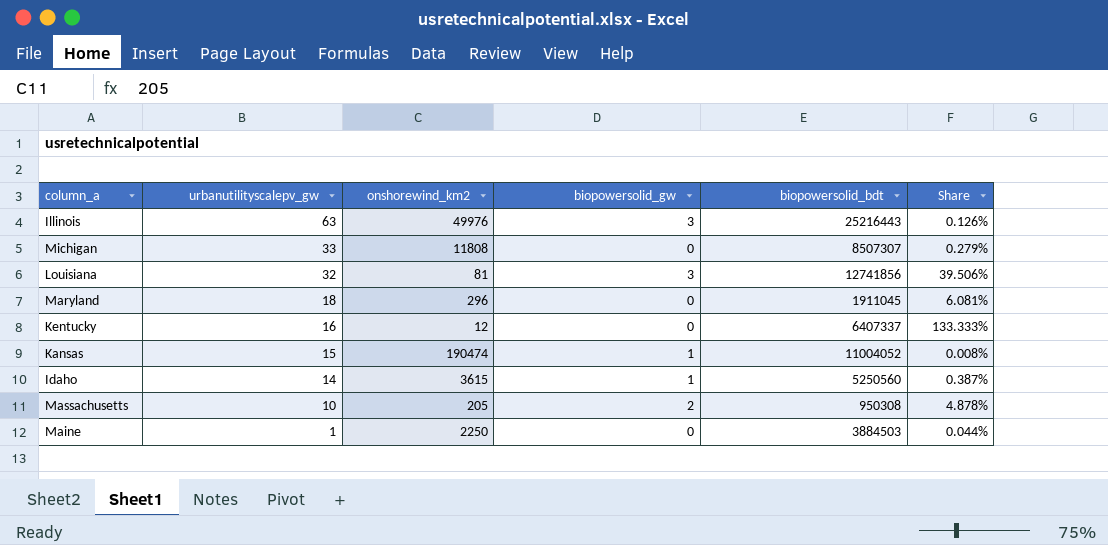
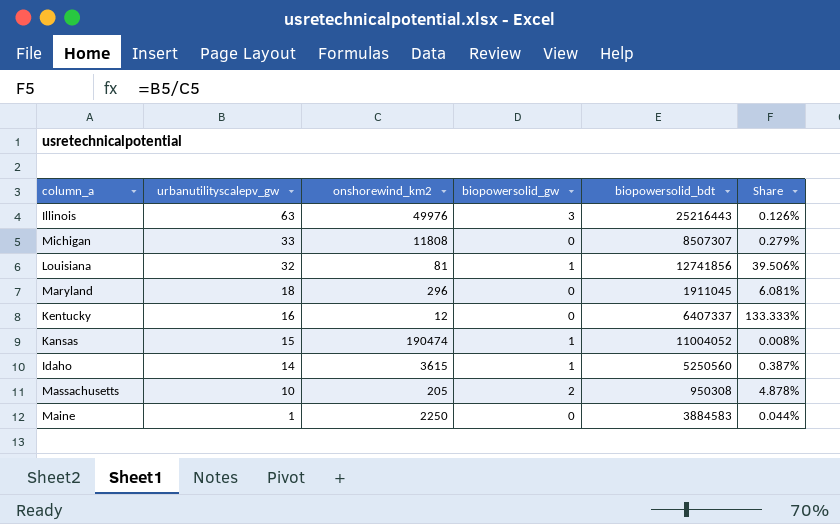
Louisiana | biopowersolid_gw: 3 -> 1
Maine | biopowersolid_bdt: 3884503 -> 3884583

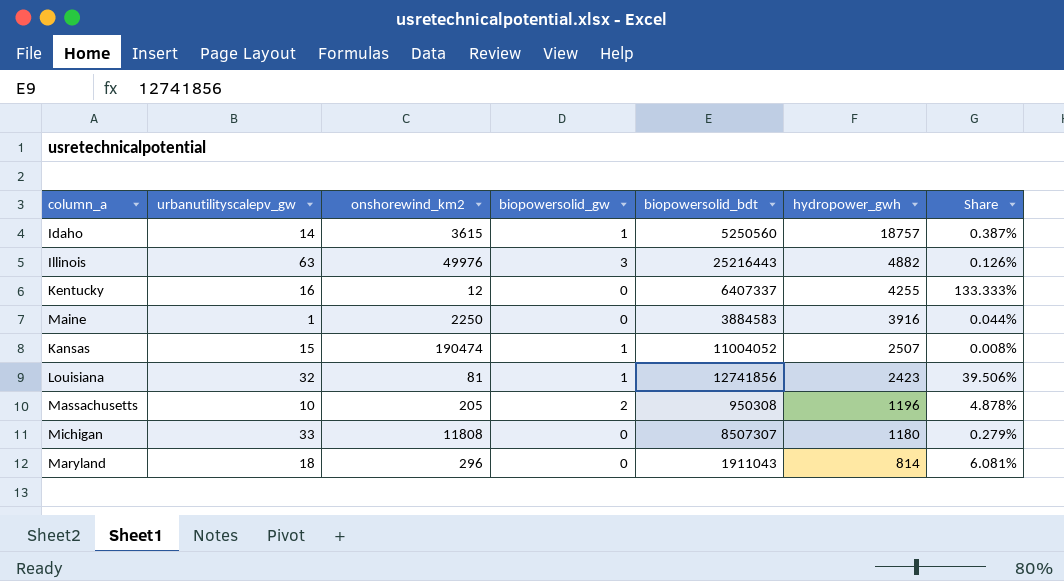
row order: urbanutilityscalepv_gw descending -> hydropower_gwh descending
column hydropower_gwh | position: none -> 6
Maryland | biopowersolid_bdt: 1911045 -> 1911043

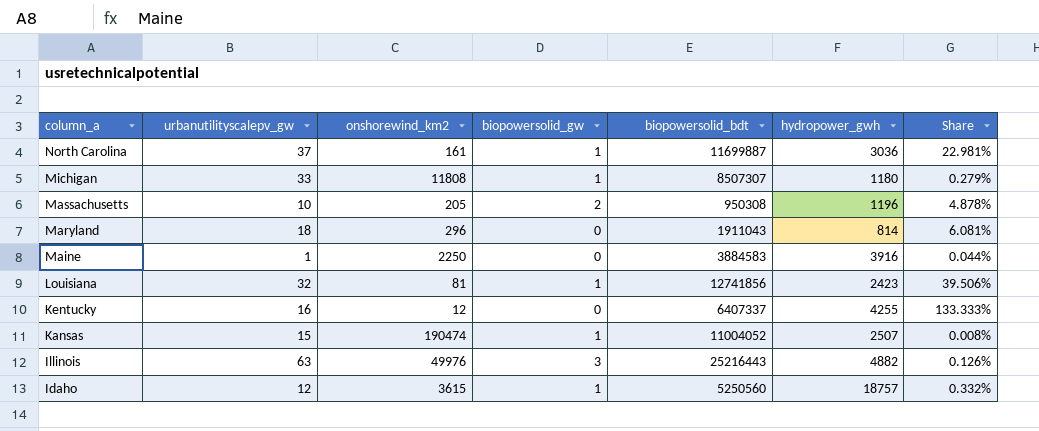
row order: hydropower_gwh descending -> column_a descending
row North Carolina: none -> 37 | 161 | 1 | 11699887 | 3036 | 22.981%
Michigan | biopowersolid_gw: 0 -> 1
Idaho | urbanutilityscalepv_gw: 14 -> 12
Idaho | Share: 0.387% -> 0.332%

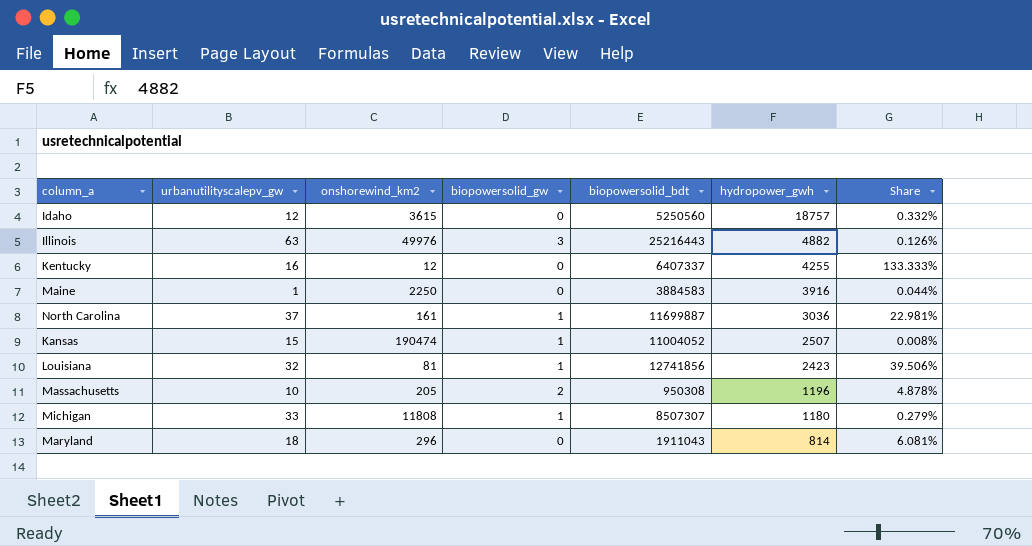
row order: column_a descending -> hydropower_gwh descending
Idaho | biopowersolid_gw: 1 -> 0

